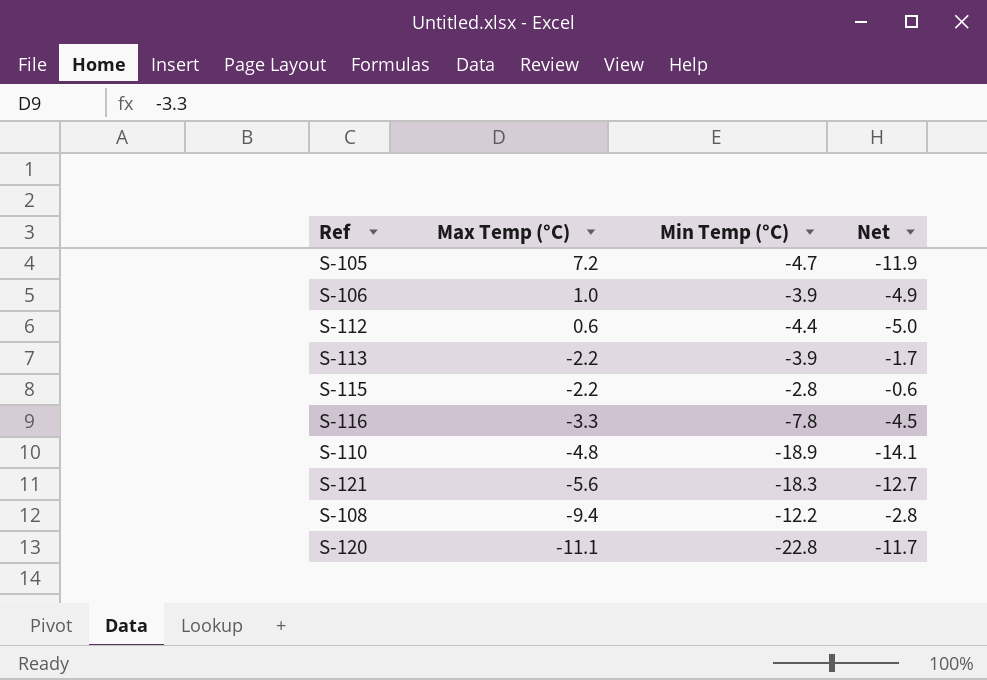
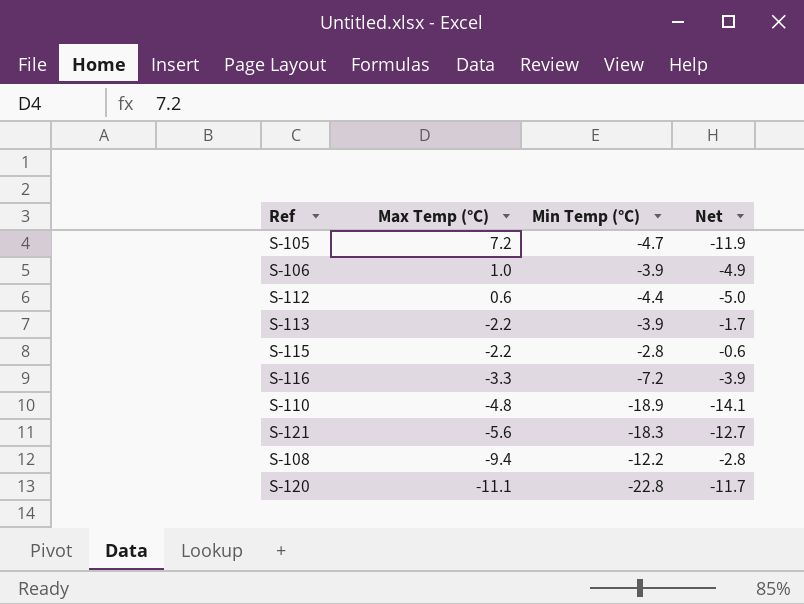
S-116 | Min Temp (°C): -7.8 -> -7.2
S-116 | Net: -4.5 -> -3.9

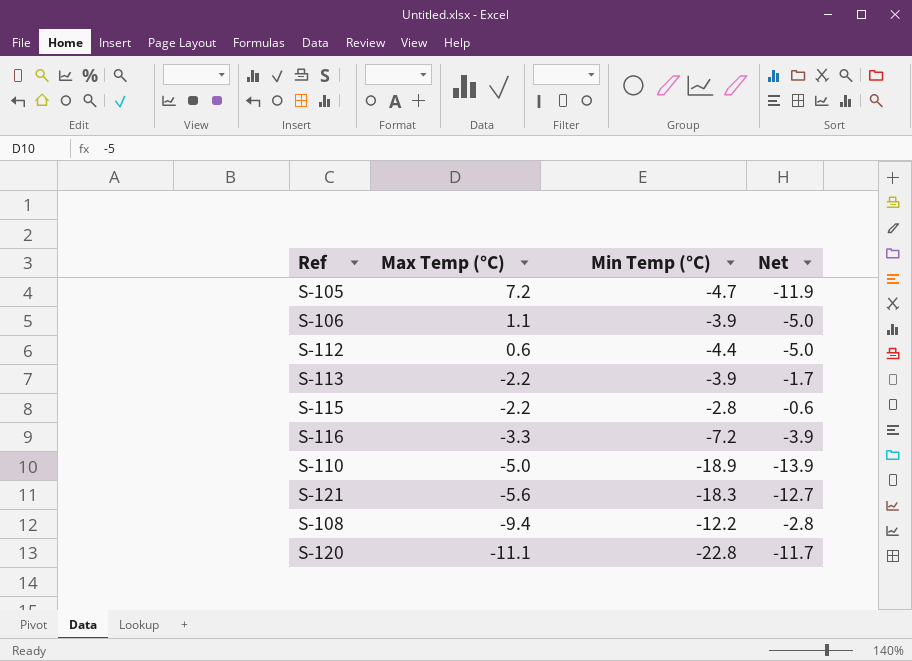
S-106 | Max Temp (°C): 1.0 -> 1.1
S-106 | Net: -4.9 -> -5.0
S-110 | Max Temp (°C): -4.8 -> -5.0
S-110 | Net: -14.1 -> -13.9

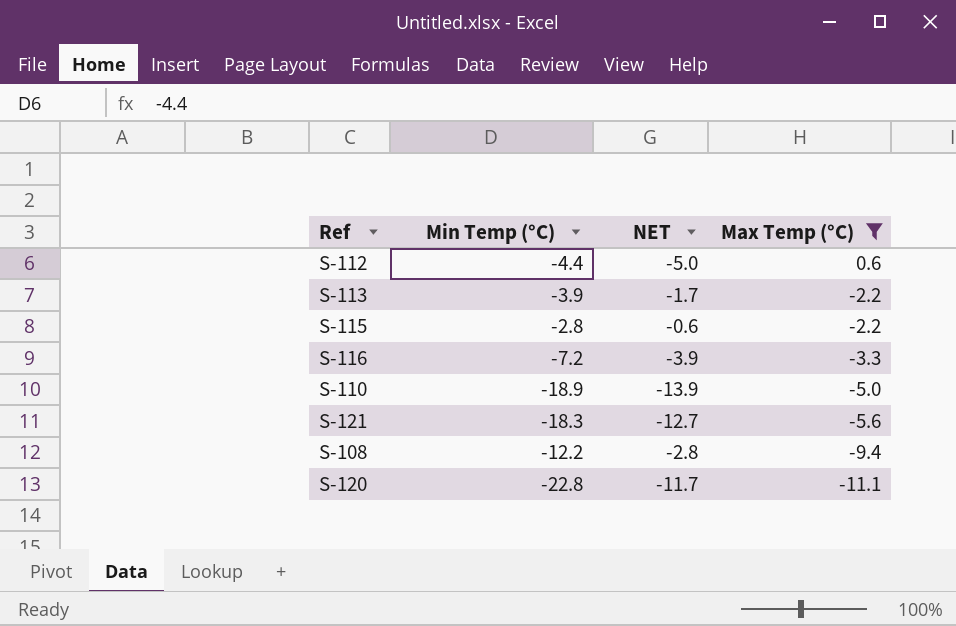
filter: none -> Max Temp (°C) <= 0.6
column name: Net -> NET
column Max Temp (°C) | position: 2 -> 4

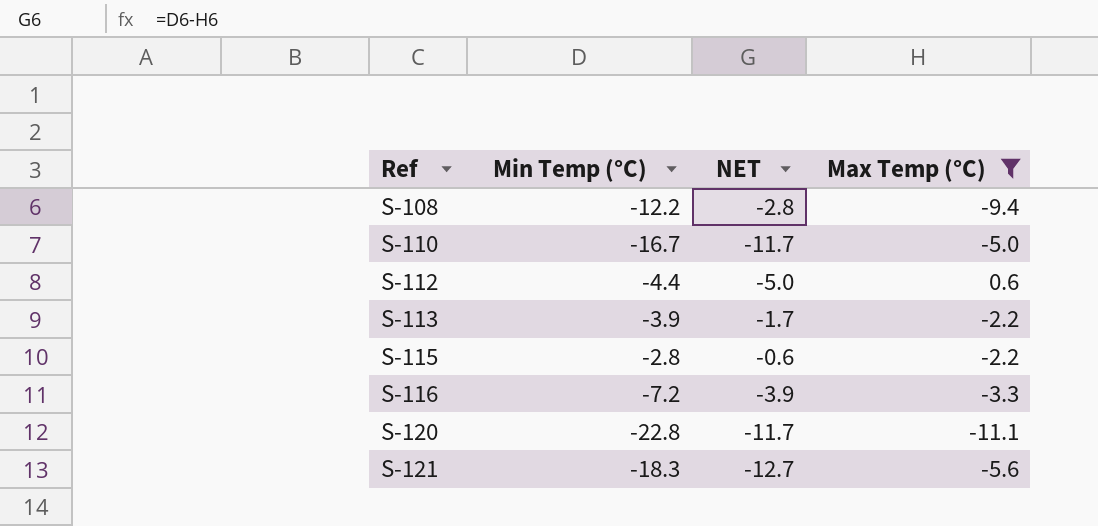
row order: Max Temp (°C) descending -> Ref ascending
S-110 | Min Temp (°C): -18.9 -> -16.7
S-110 | NET: -13.9 -> -11.7

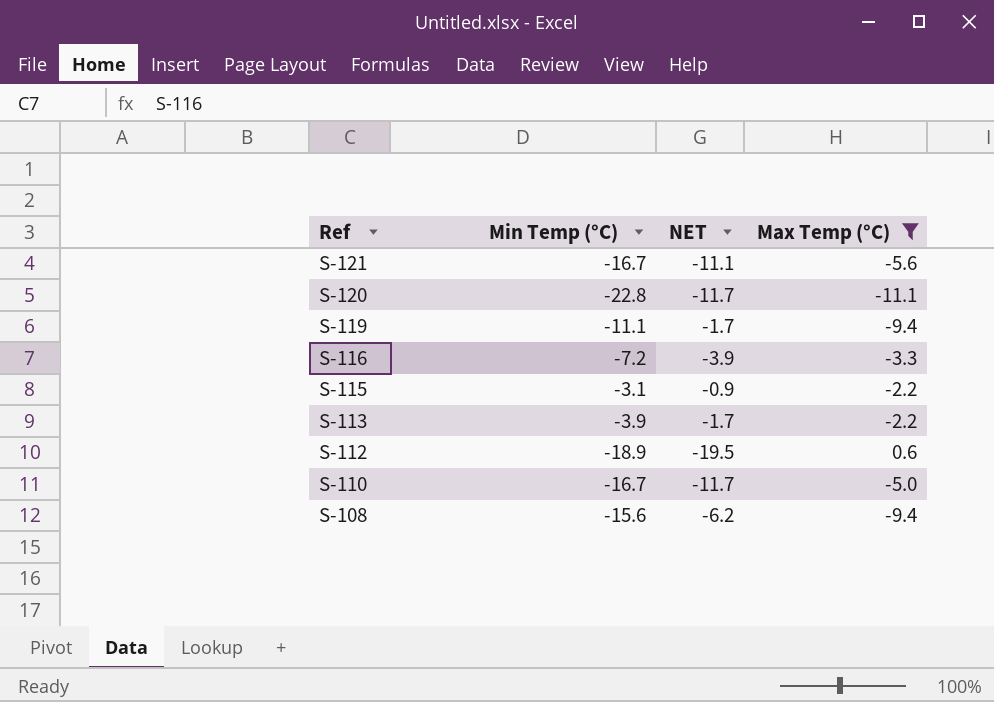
row order: Ref ascending -> Ref descending
S-121 | Min Temp (°C): -18.3 -> -16.7
S-121 | NET: -12.7 -> -11.1
row S-119: none -> -11.1 | -1.7 | -9.4
S-115 | Min Temp (°C): -2.8 -> -3.1
S-115 | NET: -0.6 -> -0.9
S-112 | Min Temp (°C): -4.4 -> -18.9
S-112 | NET: -5.0 -> -19.5
S-108 | Min Temp (°C): -12.2 -> -15.6
S-108 | NET: -2.8 -> -6.2

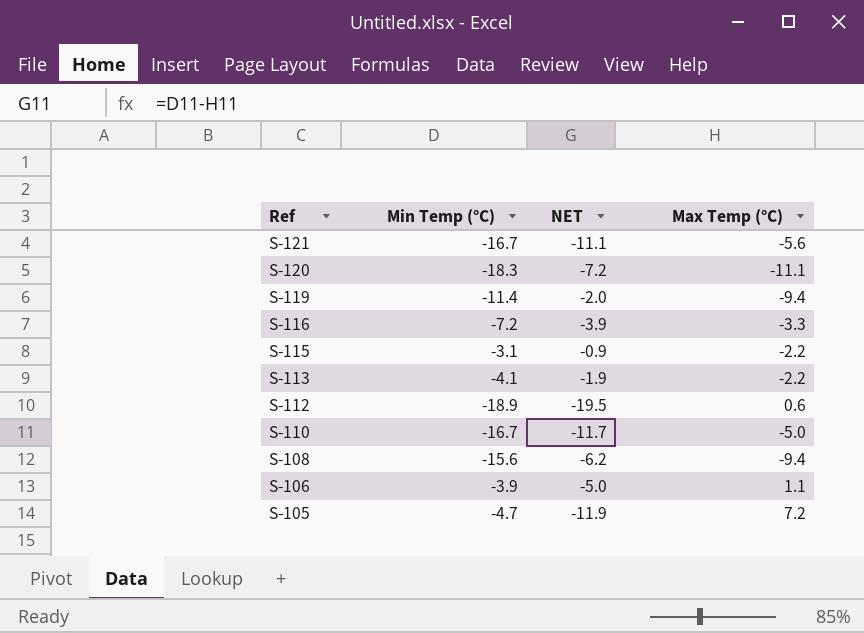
filter: Max Temp (°C) <= 0.6 -> none
S-120 | Min Temp (°C): -22.8 -> -18.3
S-120 | NET: -11.7 -> -7.2
S-119 | Min Temp (°C): -11.1 -> -11.4
S-119 | NET: -1.7 -> -2.0
S-113 | Min Temp (°C): -3.9 -> -4.1
S-113 | NET: -1.7 -> -1.9

